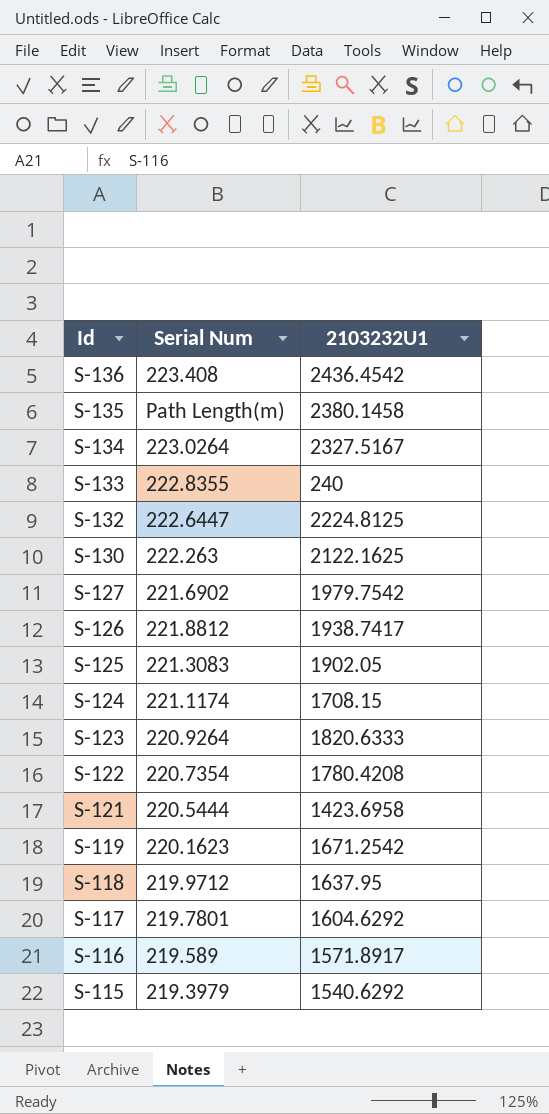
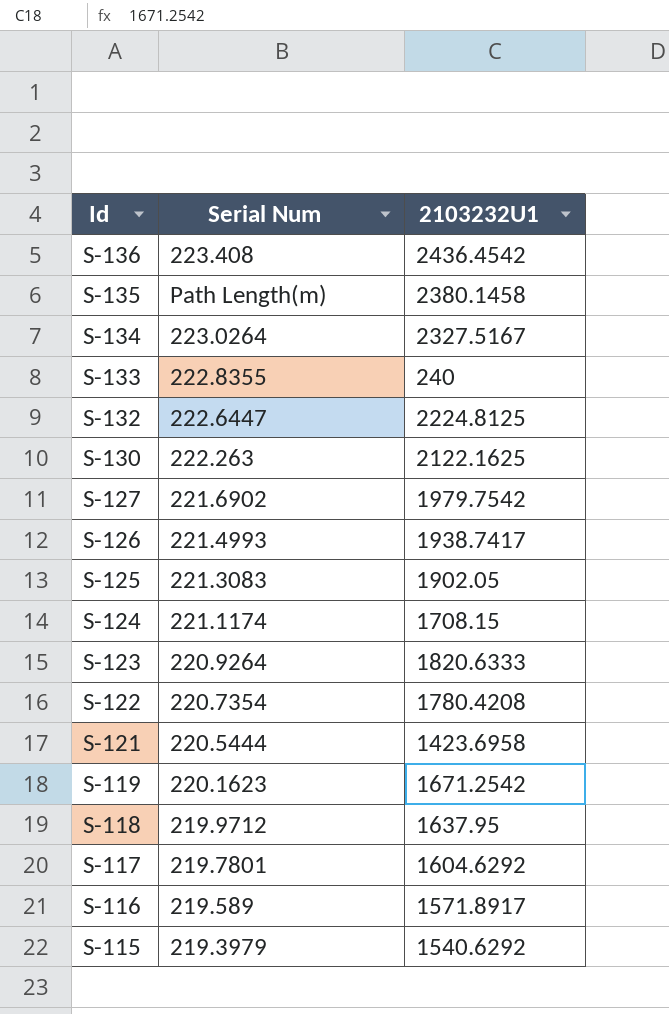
S-126 | Serial Num: 221.8812 -> 221.4993

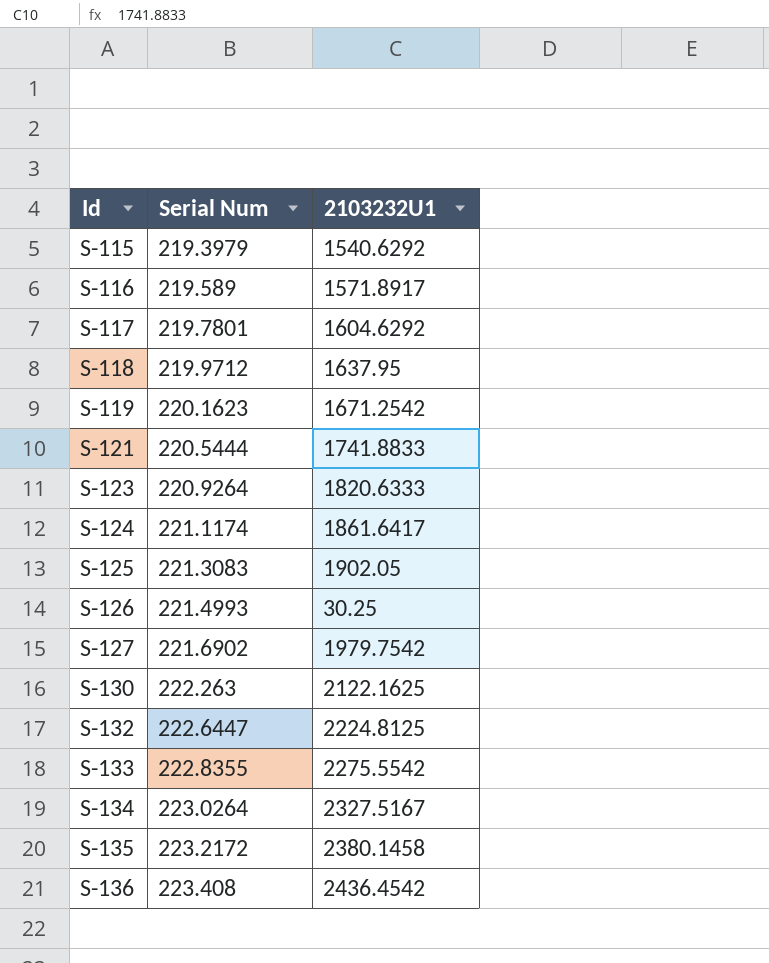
row order: Id descending -> Id ascending
row S-122: 220.7354 | 1780.4208 -> none
S-121 | 2103232U1: 1423.6958 -> 1741.8833
S-124 | 2103232U1: 1708.15 -> 1861.6417
S-126 | 2103232U1: 1938.7417 -> 30.25
S-133 | 2103232U1: 240 -> 2275.5542
S-135 | Serial Num: Path Length(m) -> 223.2172

